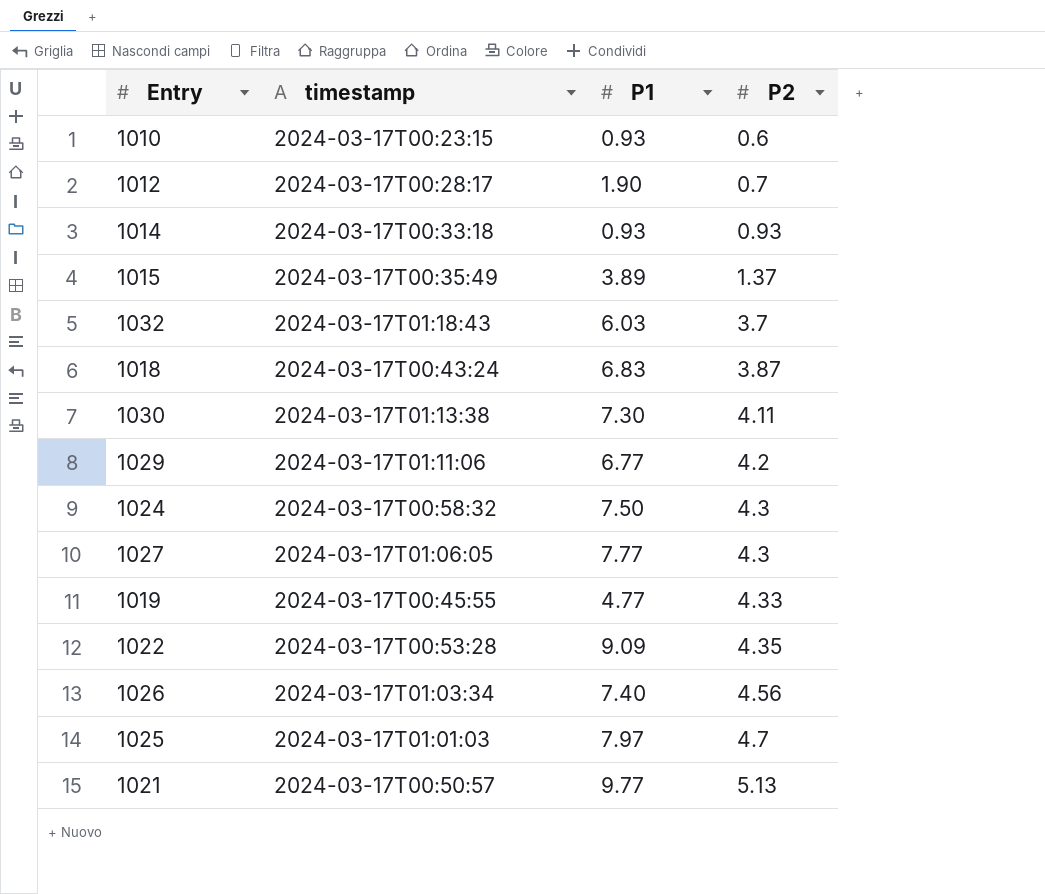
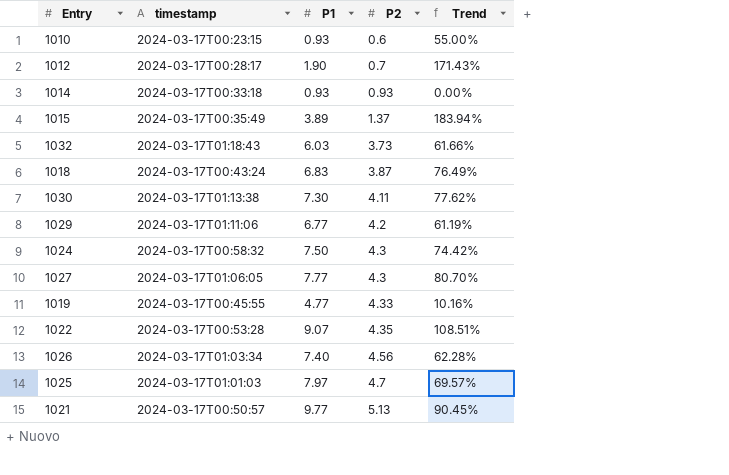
column Trend | formula: none -> ([P1] - [P2]) / [P2]
1032 | P2: 3.7 -> 3.73
1022 | P1: 9.09 -> 9.07

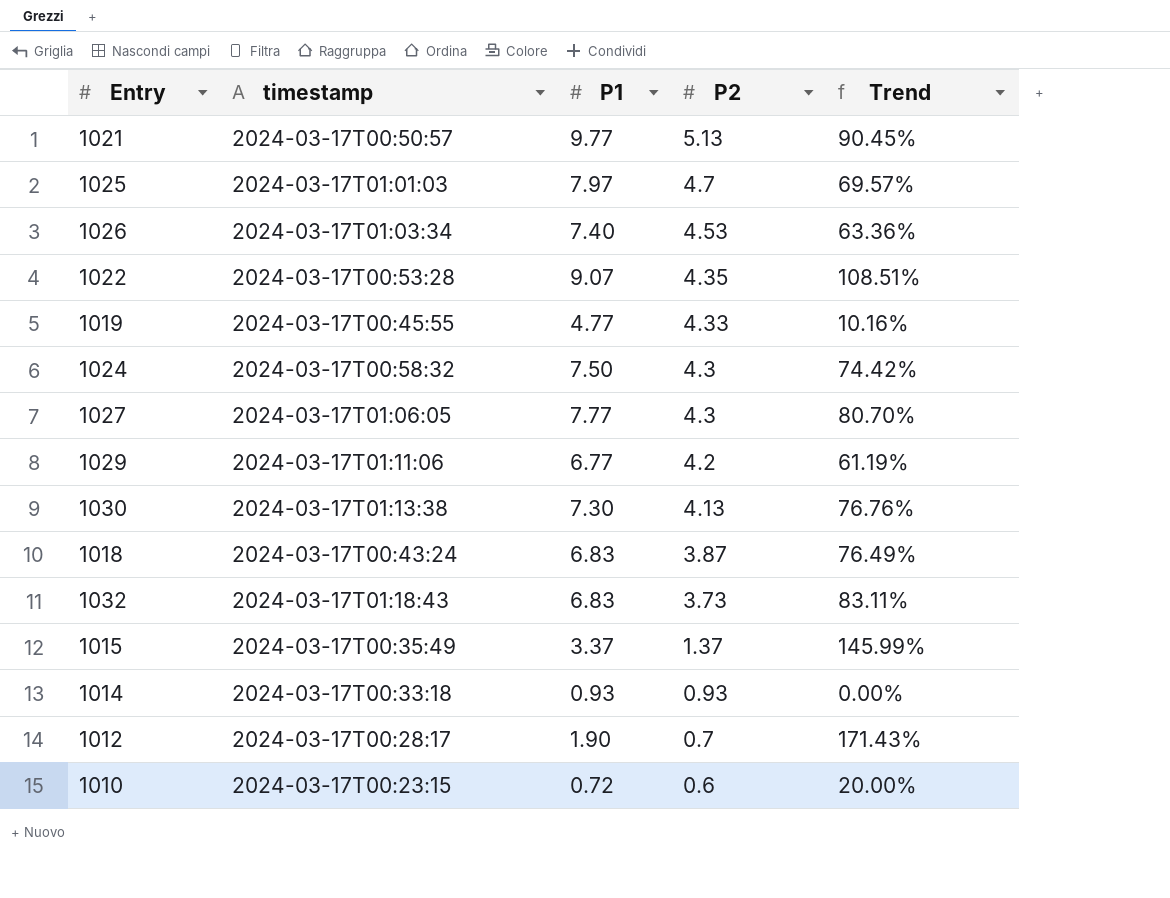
row order: P2 ascending -> P2 descending
1026 | P2: 4.56 -> 4.53
1026 | Trend: 62.28% -> 63.36%
1030 | P2: 4.11 -> 4.13
1030 | Trend: 77.62% -> 76.76%
1032 | P1: 6.03 -> 6.83
1032 | Trend: 61.66% -> 83.11%
1015 | P1: 3.89 -> 3.37
1015 | Trend: 183.94% -> 145.99%
1010 | P1: 0.93 -> 0.72
1010 | Trend: 55.00% -> 20.00%

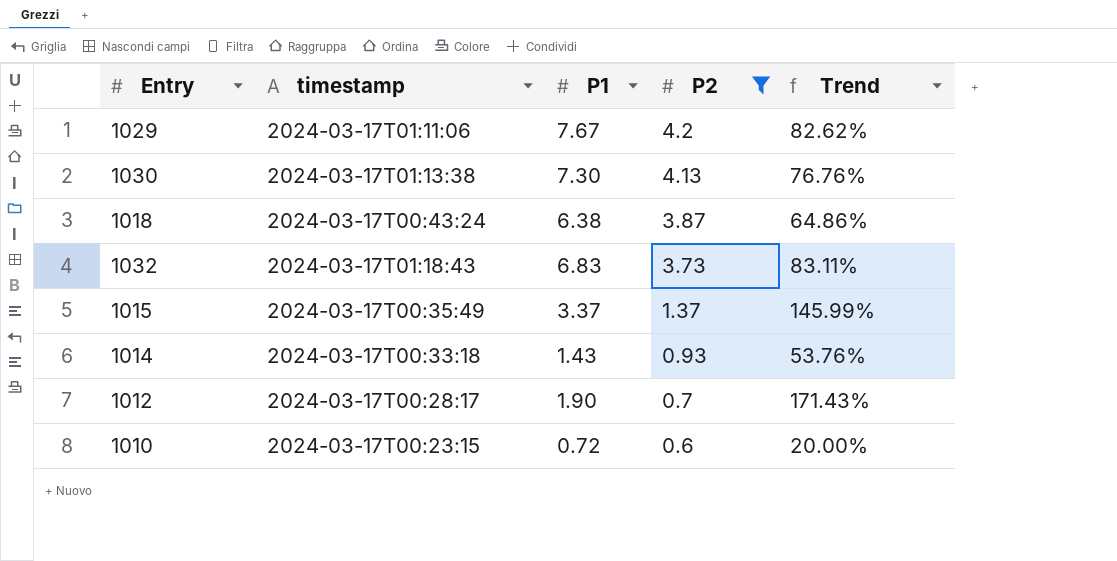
filter: none -> P2 <= 4.2
1029 | P1: 6.77 -> 7.67
1029 | Trend: 61.19% -> 82.62%
1018 | P1: 6.83 -> 6.38
1018 | Trend: 76.49% -> 64.86%
1014 | P1: 0.93 -> 1.43
1014 | Trend: 0.00% -> 53.76%

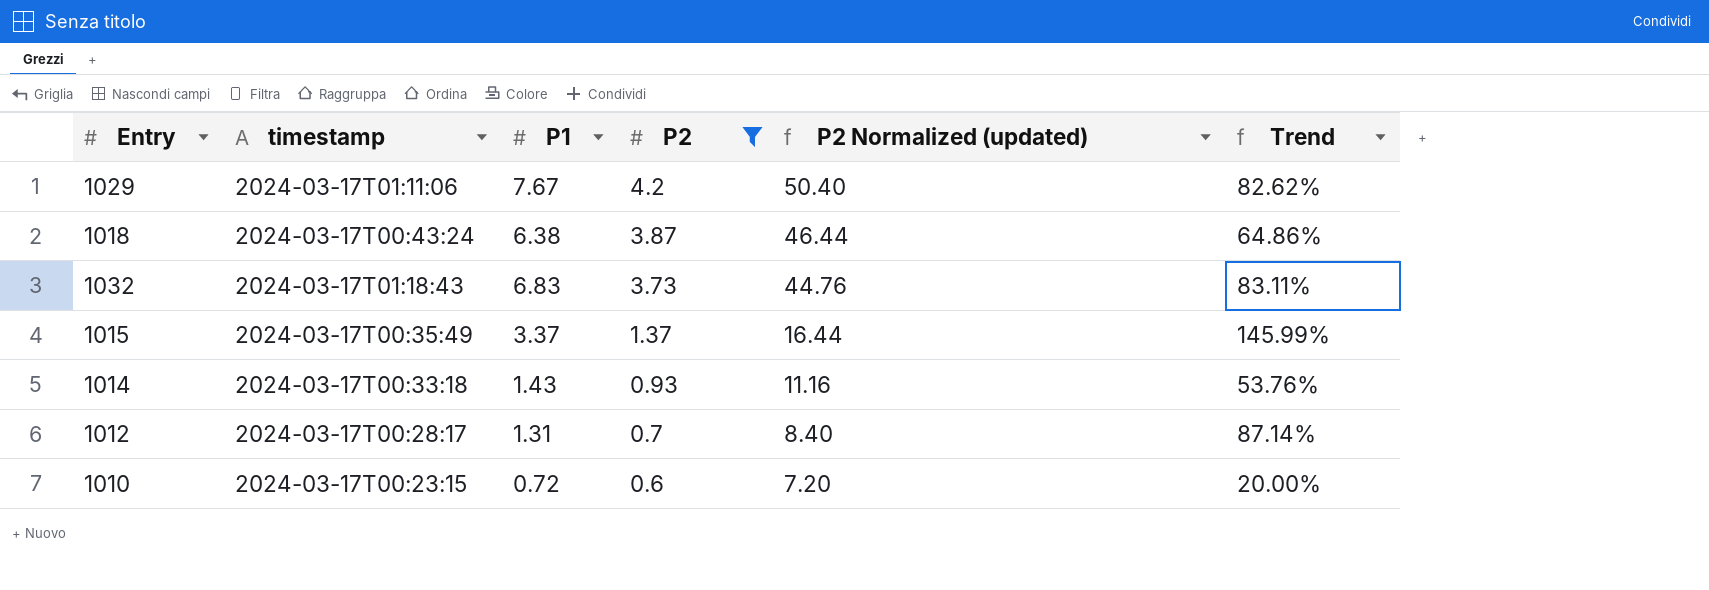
column P2 Normalized (updated) | formula: none -> [P2] * 12
row 1030: 2024-03-17T01:13:38 | 7.30 | 4.13 | 76.76% -> none
1012 | P1: 1.90 -> 1.31
1012 | Trend: 171.43% -> 87.14%

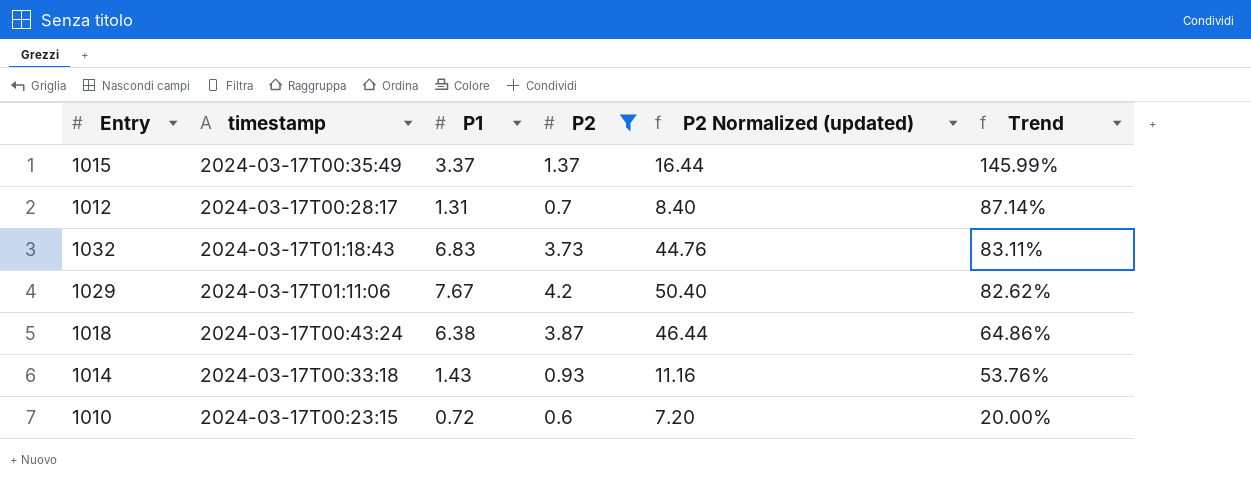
row order: P2 descending -> Trend descending

